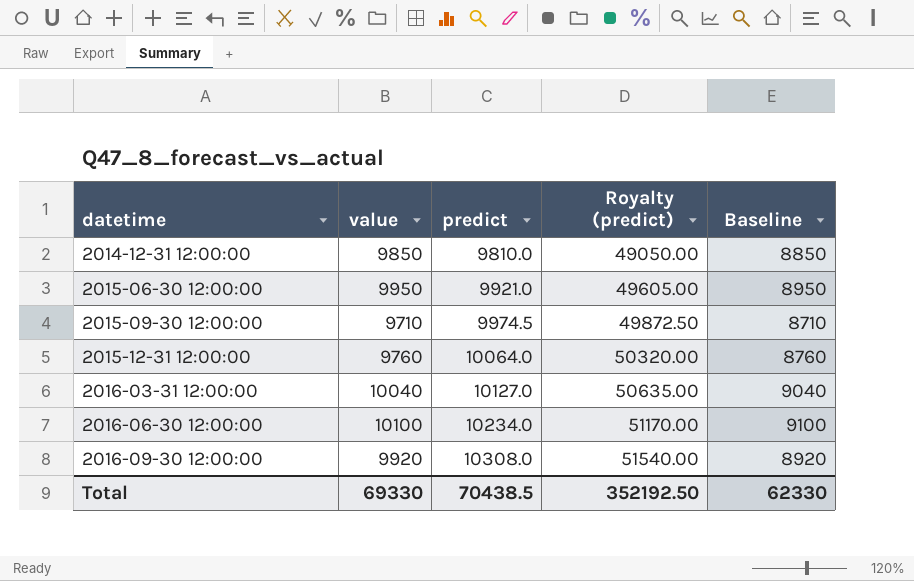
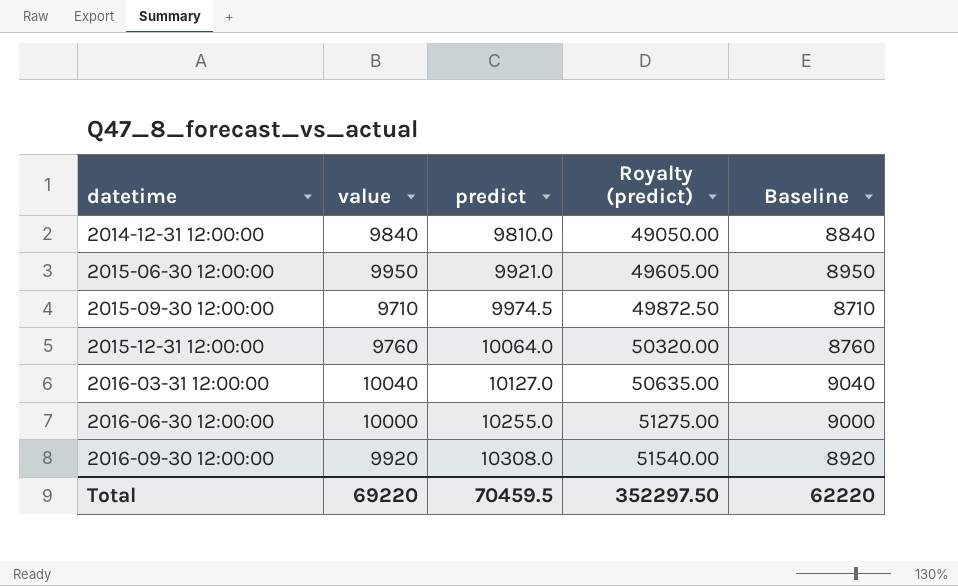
2014-12-31 12:00:00 | value: 9850 -> 9840
2014-12-31 12:00:00 | Baseline: 8850 -> 8840
2016-06-30 12:00:00 | value: 10100 -> 10000
2016-06-30 12:00:00 | predict: 10234.0 -> 10255.0
2016-06-30 12:00:00 | Royalty (predict): 51170.00 -> 51275.00
2016-06-30 12:00:00 | Baseline: 9100 -> 9000
Total | value: 69330 -> 69220
Total | predict: 70438.5 -> 70459.5
Total | Royalty (predict): 352192.50 -> 352297.50
Total | Baseline: 62330 -> 62220

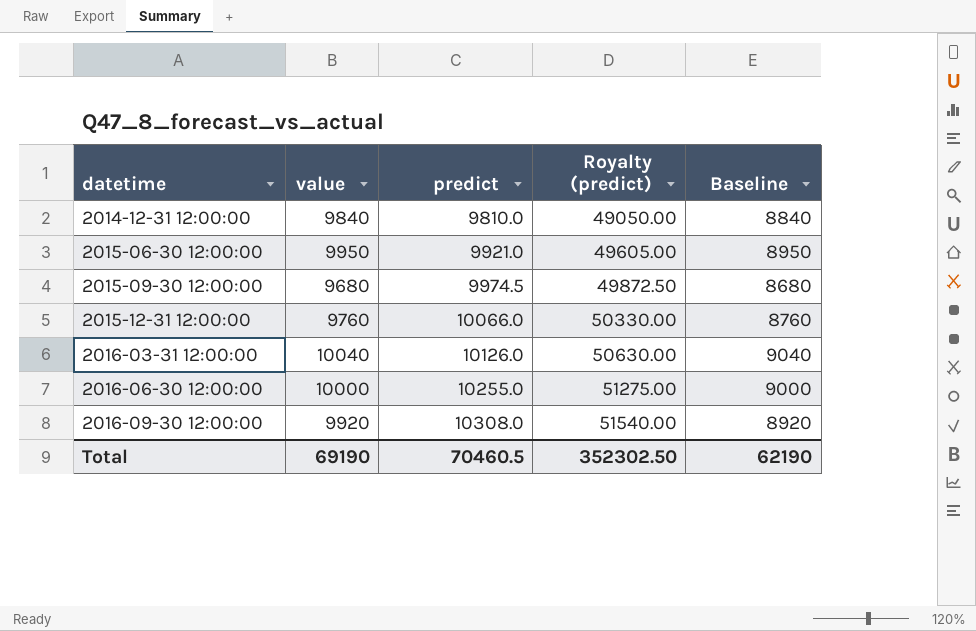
2015-09-30 12:00:00 | value: 9710 -> 9680
2015-09-30 12:00:00 | Baseline: 8710 -> 8680
2015-12-31 12:00:00 | predict: 10064.0 -> 10066.0
2015-12-31 12:00:00 | Royalty (predict): 50320.00 -> 50330.00
2016-03-31 12:00:00 | predict: 10127.0 -> 10126.0
2016-03-31 12:00:00 | Royalty (predict): 50635.00 -> 50630.00
Total | value: 69220 -> 69190
Total | predict: 70459.5 -> 70460.5
Total | Royalty (predict): 352297.50 -> 352302.50
Total | Baseline: 62220 -> 62190

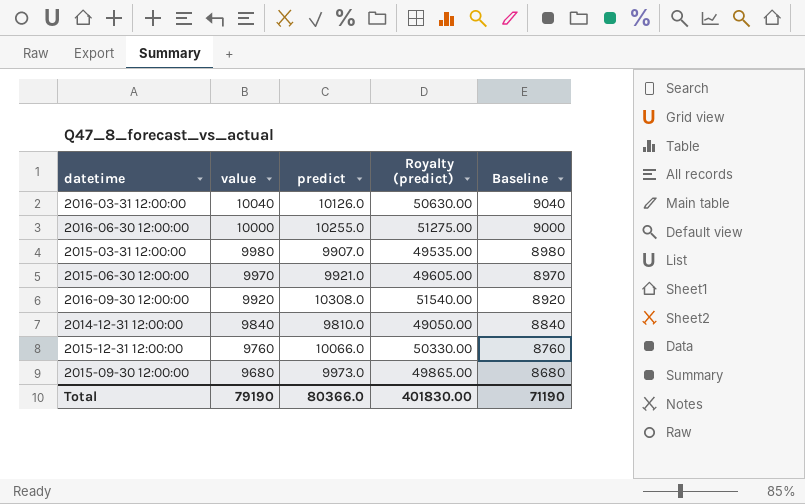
row order: datetime ascending -> value descending
row 2015-03-31 12:00:00: none -> 9980 | 9907.0 | 49535.00 | 8980
2015-06-30 12:00:00 | value: 9950 -> 9970
2015-06-30 12:00:00 | Baseline: 8950 -> 8970
2015-09-30 12:00:00 | predict: 9974.5 -> 9973.0
2015-09-30 12:00:00 | Royalty (predict): 49872.50 -> 49865.00
Total | value: 69190 -> 79190
Total | predict: 70460.5 -> 80366.0
Total | Royalty (predict): 352302.50 -> 401830.00
Total | Baseline: 62190 -> 71190

